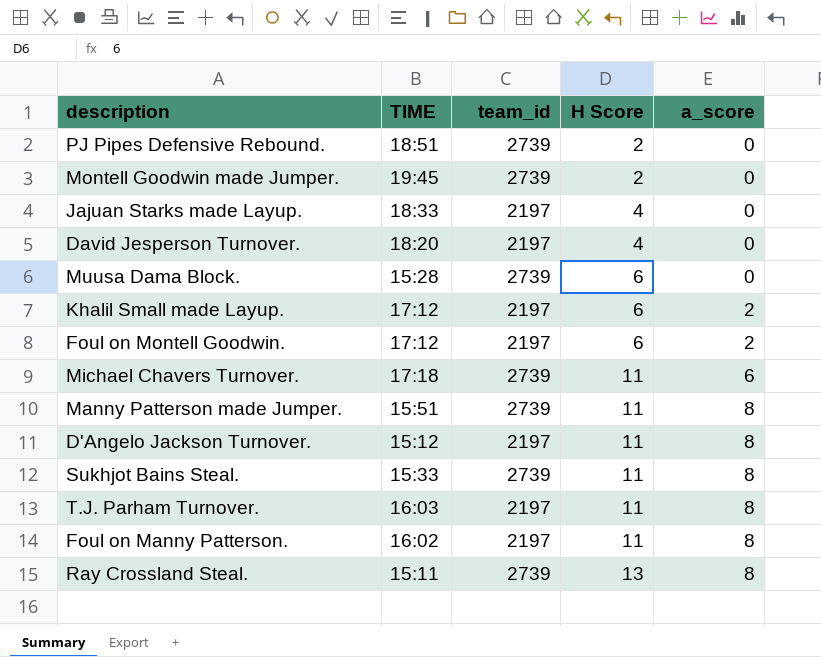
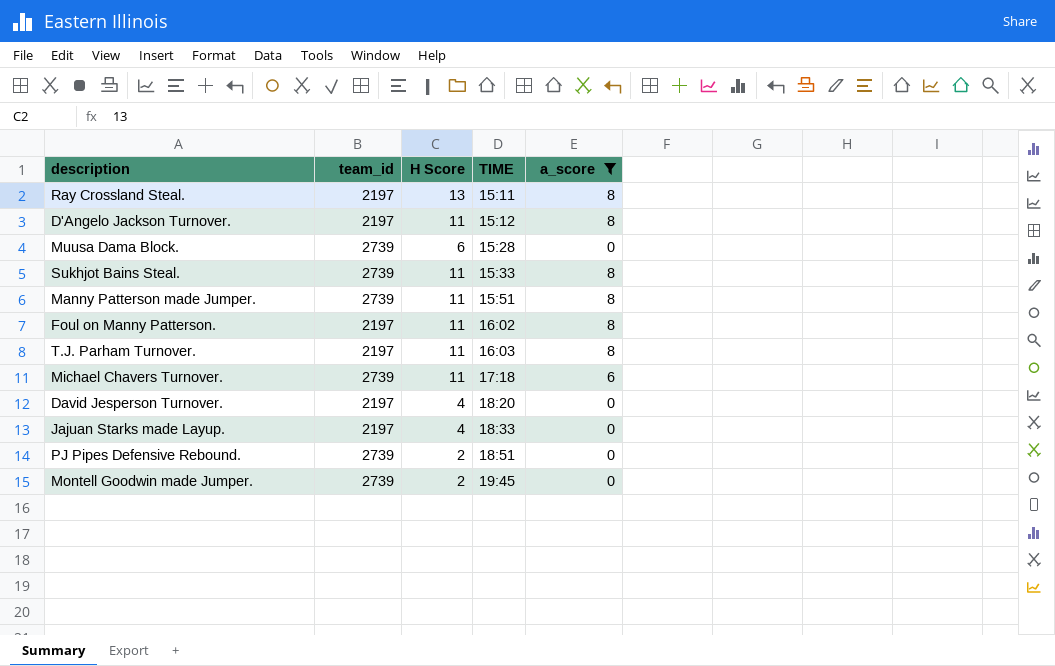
filter: none -> a_score != 2
row order: H Score ascending -> TIME ascending
column TIME | position: 2 -> 4
Ray Crossland Steal. | team_id: 2739 -> 2197

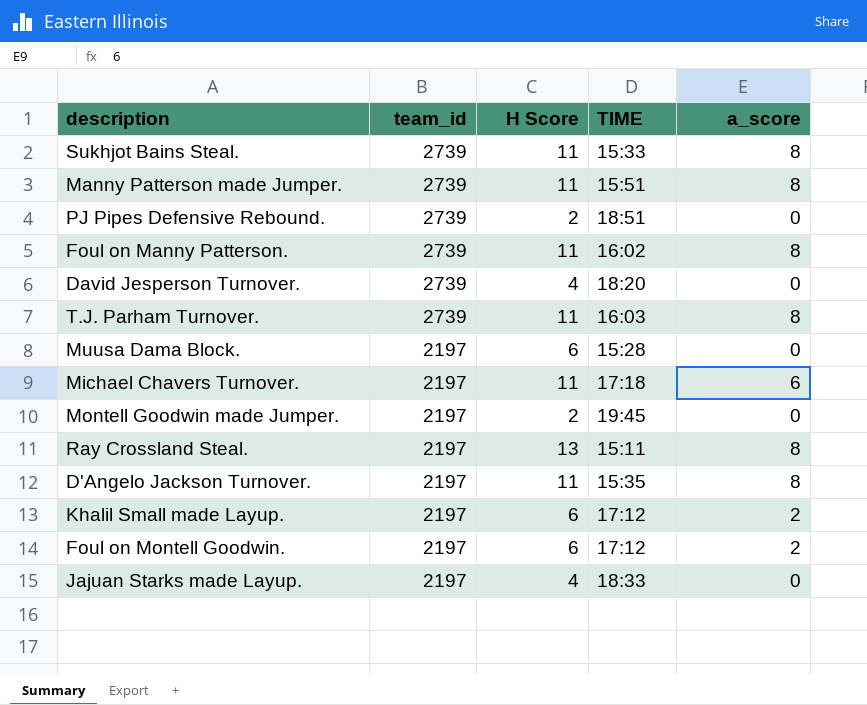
filter: a_score != 2 -> none
row order: TIME ascending -> team_id descending
Foul on Manny Patterson. | team_id: 2197 -> 2739
David Jesperson Turnover. | team_id: 2197 -> 2739
T.J. Parham Turnover. | team_id: 2197 -> 2739
Muusa Dama Block. | team_id: 2739 -> 2197
Michael Chavers Turnover. | team_id: 2739 -> 2197
Montell Goodwin made Jumper. | team_id: 2739 -> 2197
D'Angelo Jackson Turnover. | TIME: 15:12 -> 15:35

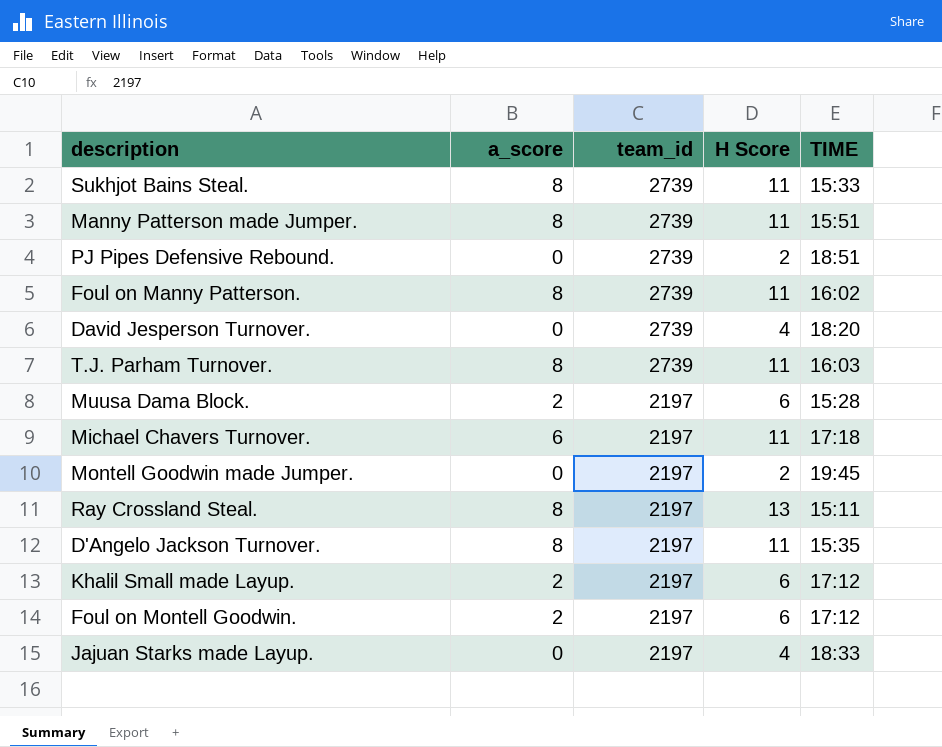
column a_score | position: 5 -> 2
Muusa Dama Block. | a_score: 0 -> 2

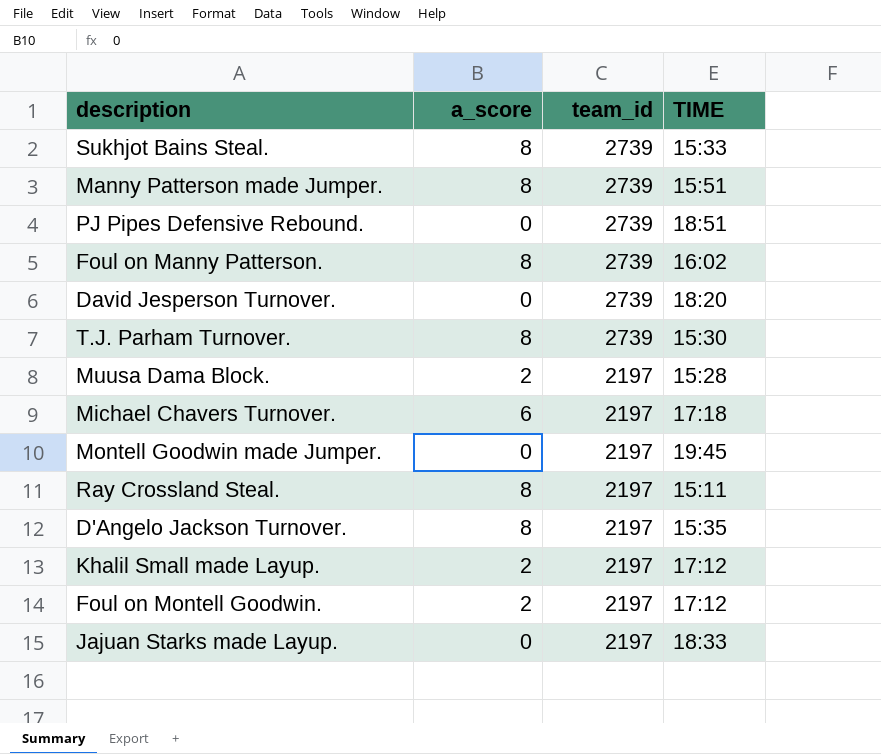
column H Score | position: 4 -> none
T.J. Parham Turnover. | TIME: 16:03 -> 15:30

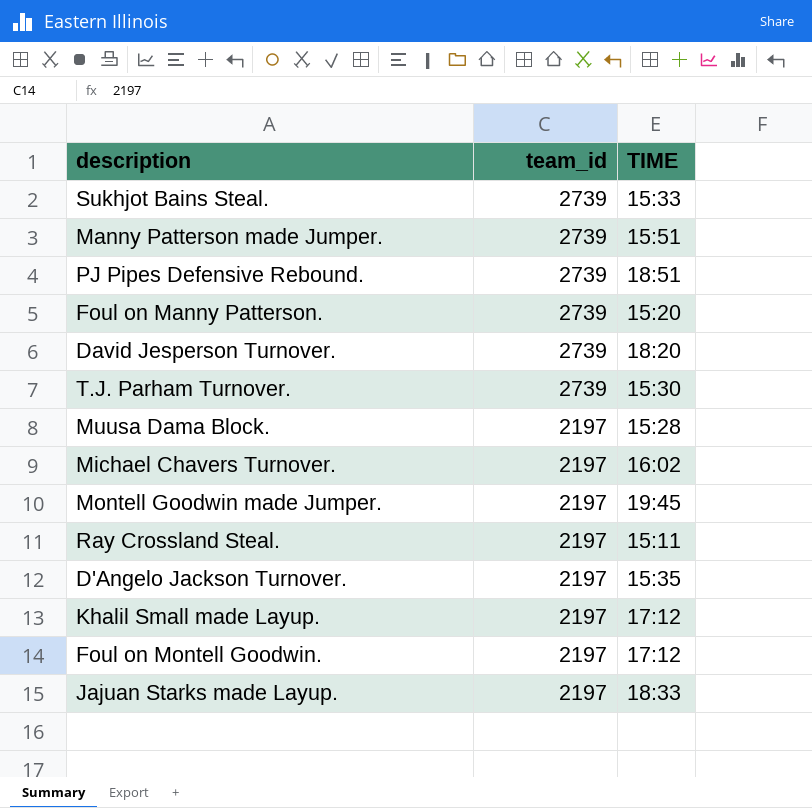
column a_score | position: 2 -> none
Foul on Manny Patterson. | TIME: 16:02 -> 15:20
Michael Chavers Turnover. | TIME: 17:18 -> 16:02

